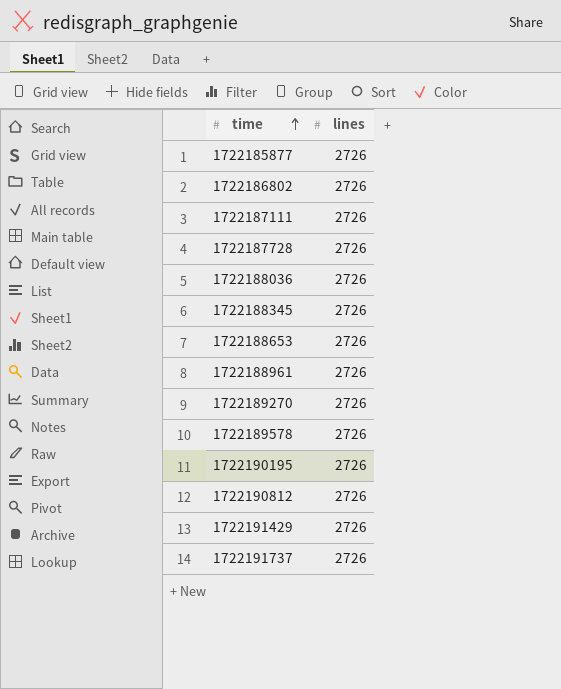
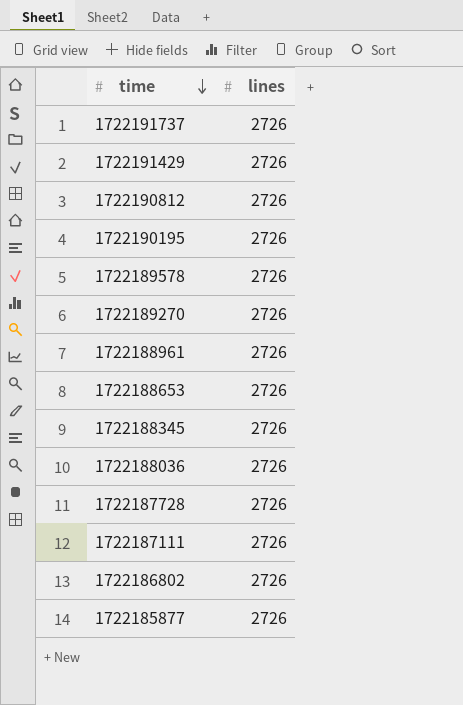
row order: time ascending -> time descending

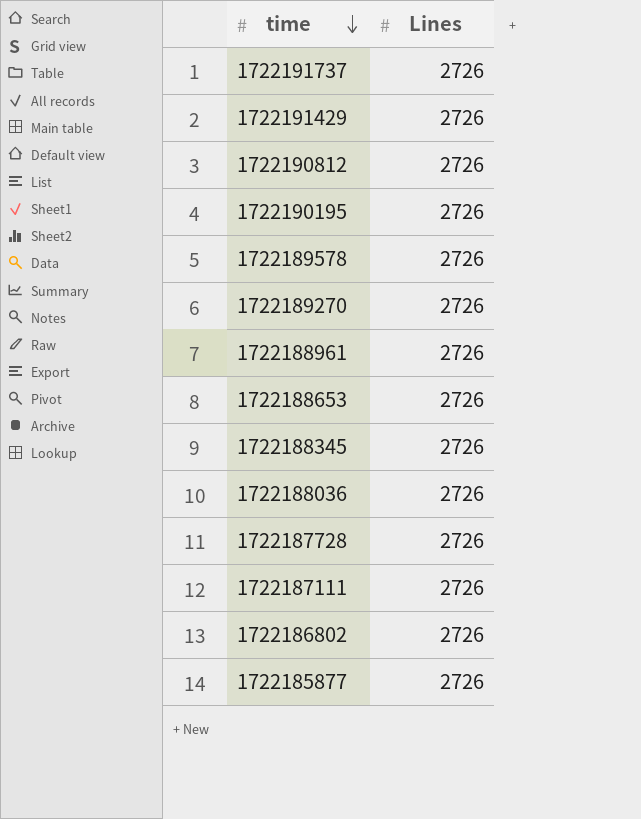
column name: lines -> Lines

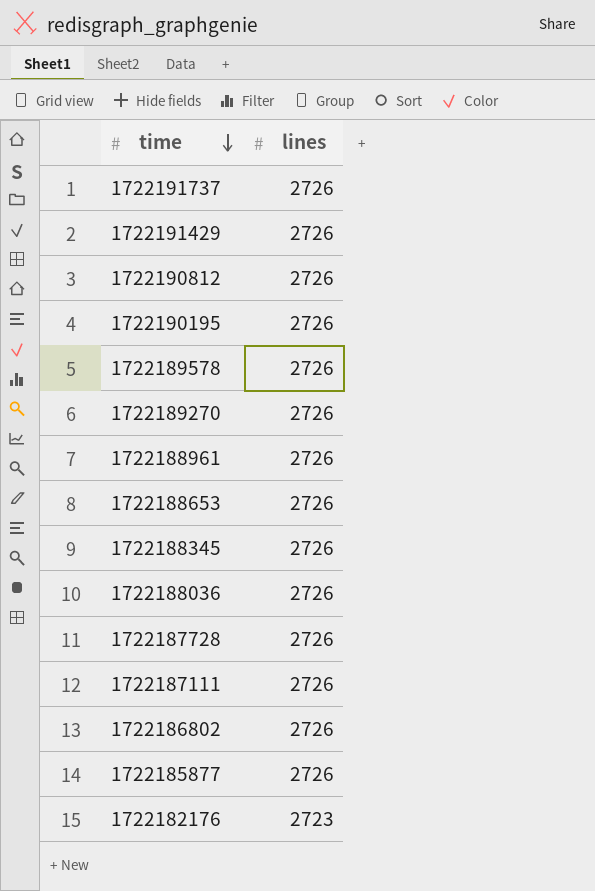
column name: Lines -> lines
row 1722182176: none -> 2723

